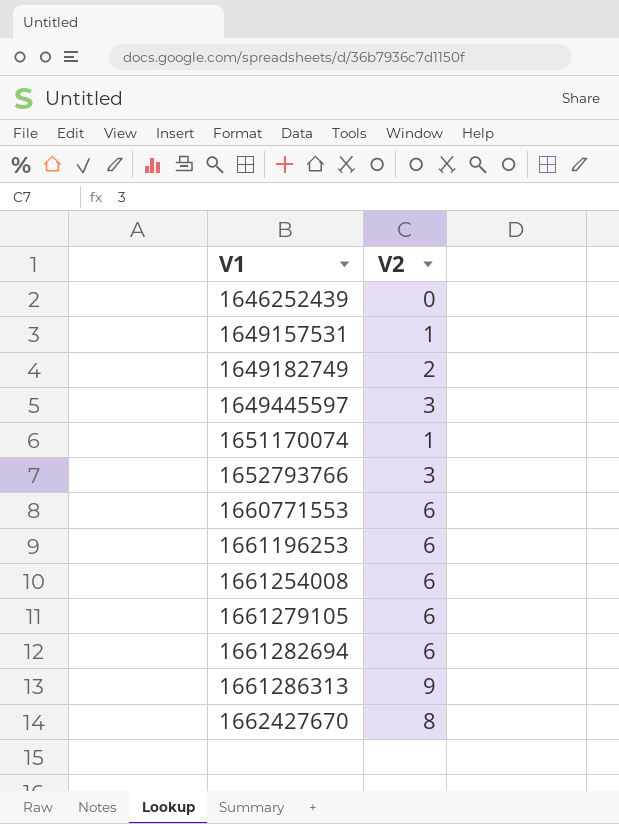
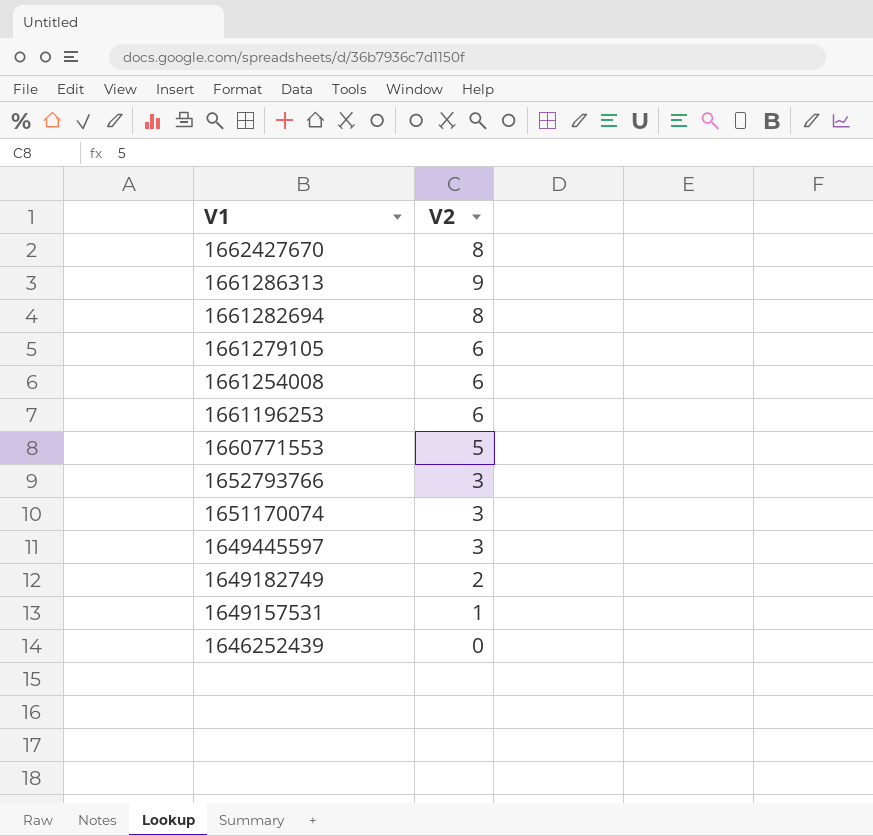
row order: V1 ascending -> V1 descending
1661282694 | V2: 6 -> 8
1660771553 | V2: 6 -> 5
1651170074 | V2: 1 -> 3

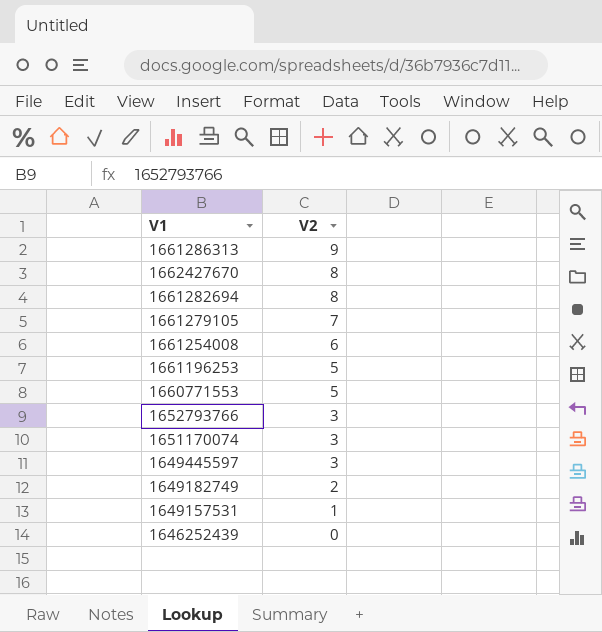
row order: V1 descending -> V2 descending
1661279105 | V2: 6 -> 7
1661196253 | V2: 6 -> 5

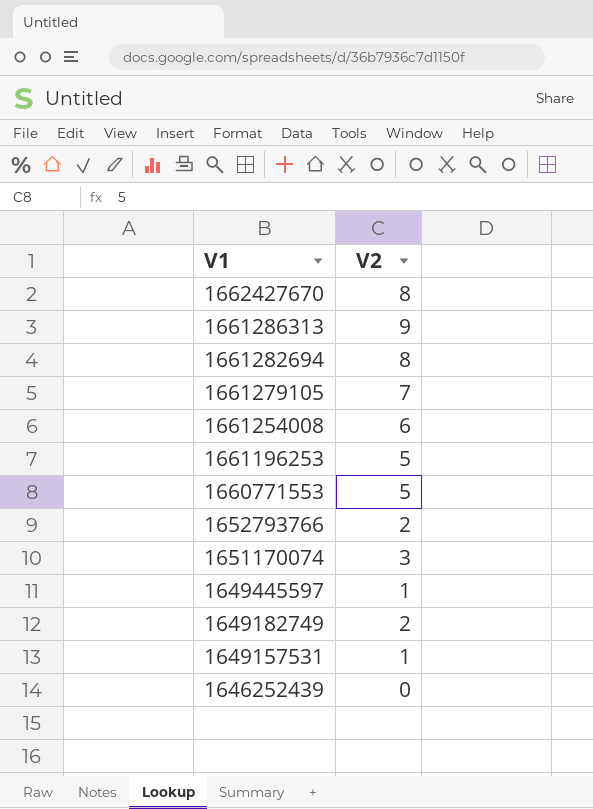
row order: V2 descending -> V1 descending
1652793766 | V2: 3 -> 2
1649445597 | V2: 3 -> 1

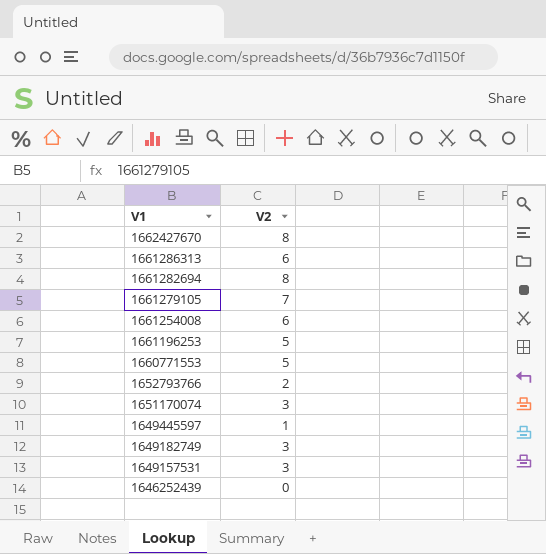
1661286313 | V2: 9 -> 6
1649182749 | V2: 2 -> 3
1649157531 | V2: 1 -> 3

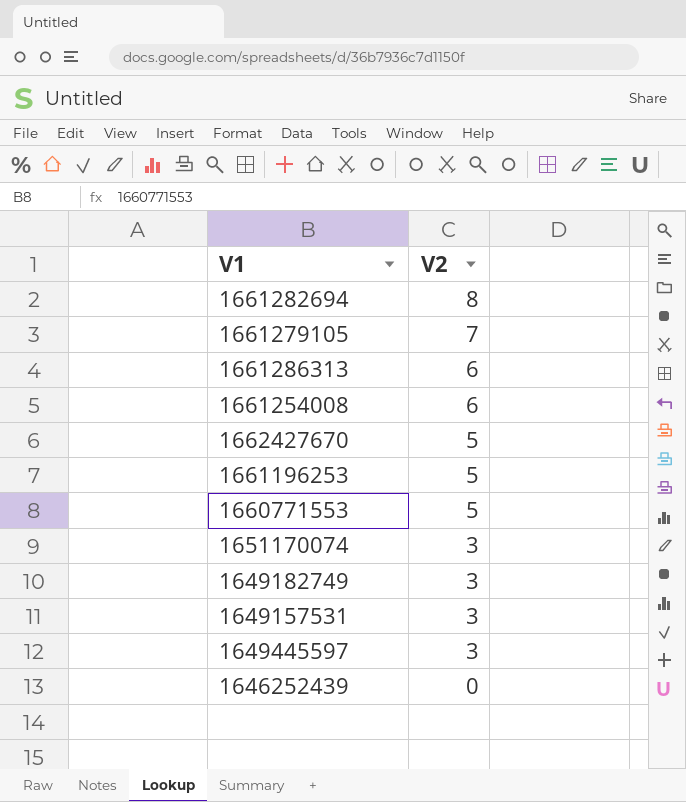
row order: V1 descending -> V2 descending
row 1652793766: 2 -> none
1662427670 | V2: 8 -> 5
1649445597 | V2: 1 -> 3

